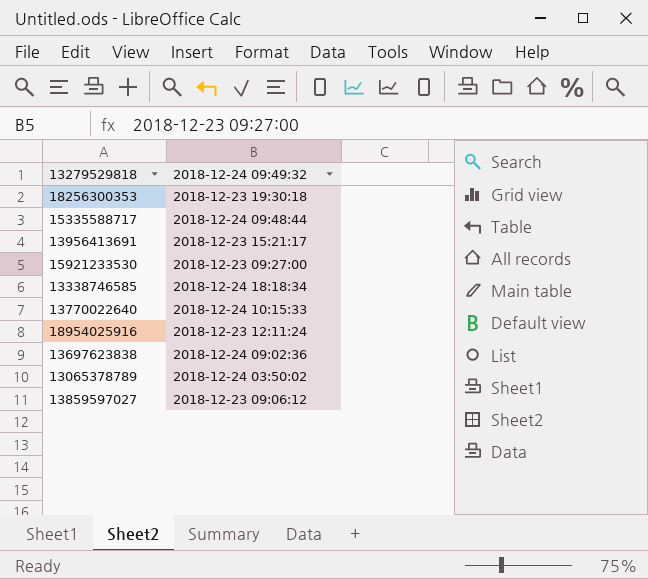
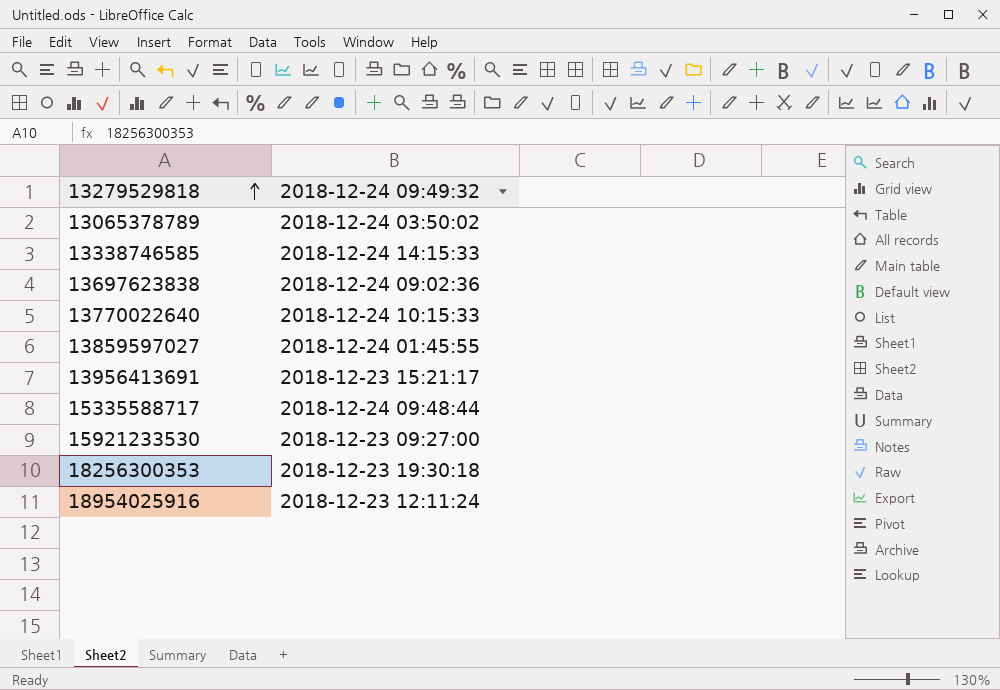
row order: none -> 13279529818 ascending
13338746585 | 2018-12-24 09:49:32: 2018-12-24 18:18:34 -> 2018-12-24 14:15:33
13859597027 | 2018-12-24 09:49:32: 2018-12-23 09:06:12 -> 2018-12-24 01:45:55

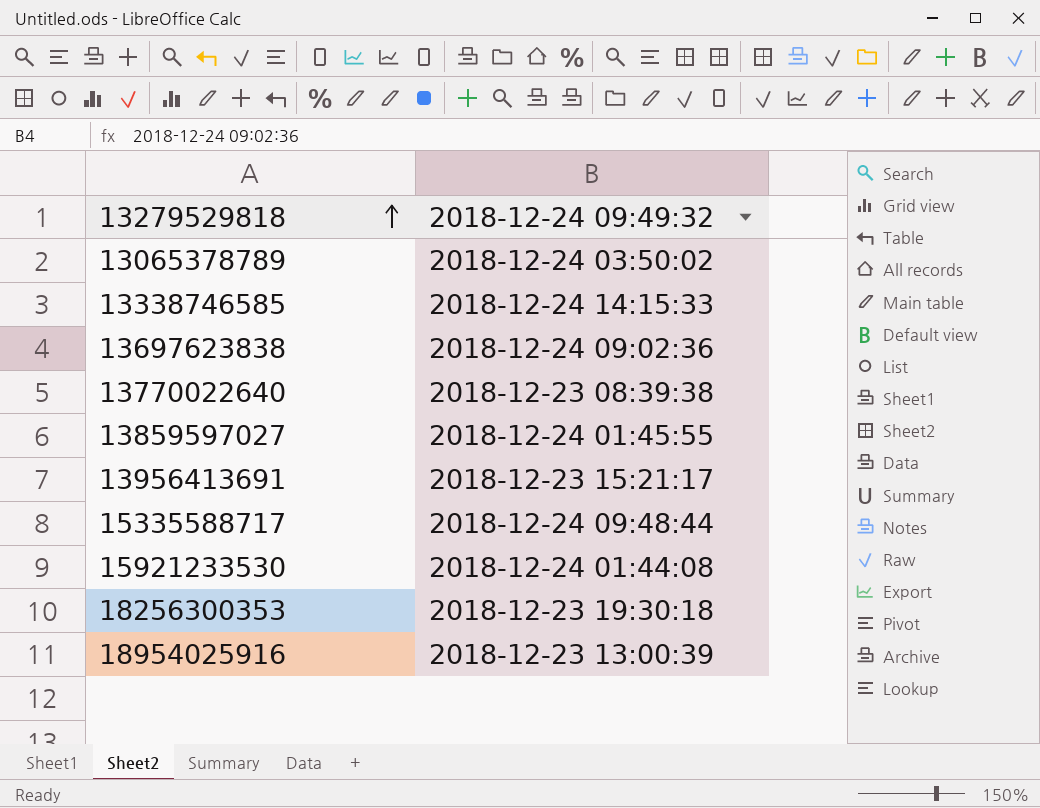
13770022640 | 2018-12-24 09:49:32: 2018-12-24 10:15:33 -> 2018-12-23 08:39:38
15921233530 | 2018-12-24 09:49:32: 2018-12-23 09:27:00 -> 2018-12-24 01:44:08
18954025916 | 2018-12-24 09:49:32: 2018-12-23 12:11:24 -> 2018-12-23 13:00:39

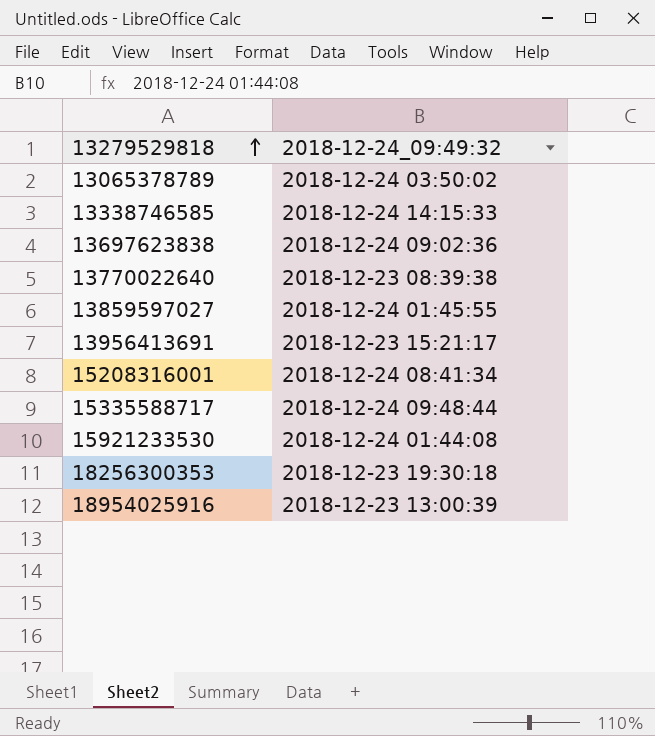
column name: 2018-12-24 09:49:32 -> 2018-12-24_09:49:32
row 15208316001: none -> 2018-12-24 08:41:34

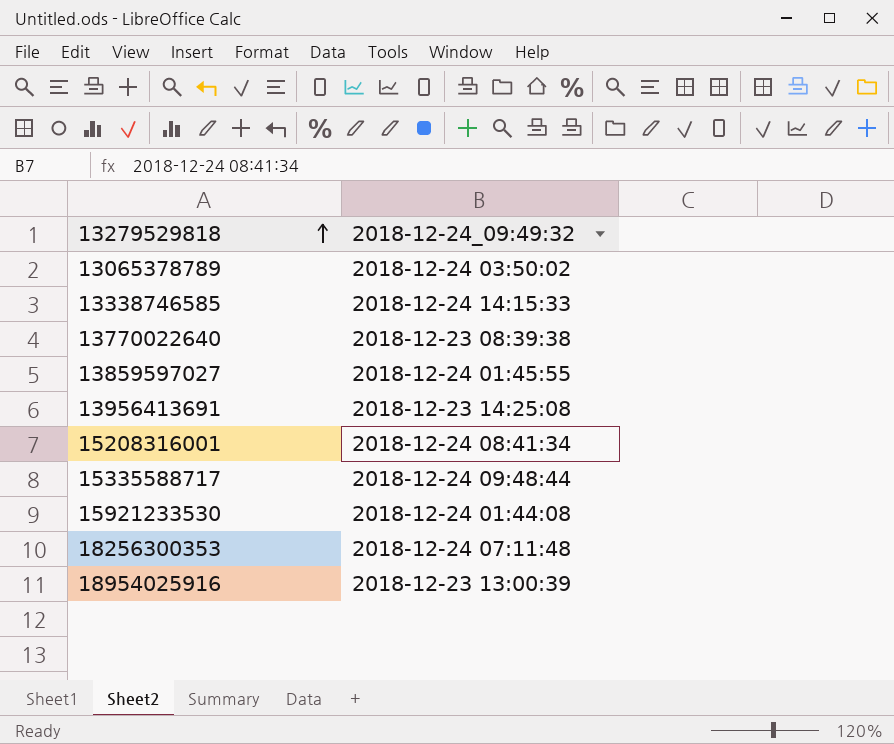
row 13697623838: 2018-12-24 09:02:36 -> none
13956413691 | 2018-12-24_09:49:32: 2018-12-23 15:21:17 -> 2018-12-23 14:25:08
18256300353 | 2018-12-24_09:49:32: 2018-12-23 19:30:18 -> 2018-12-24 07:11:48

